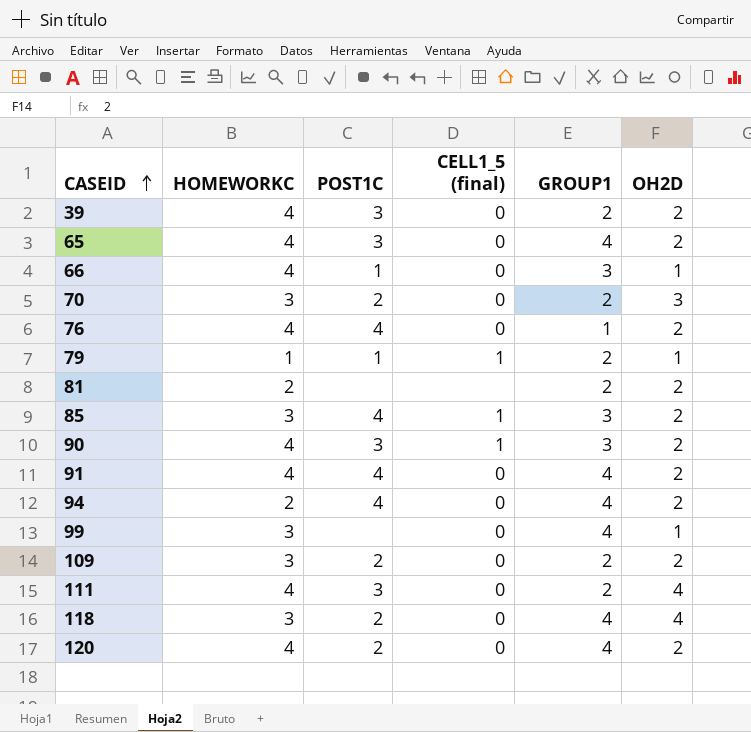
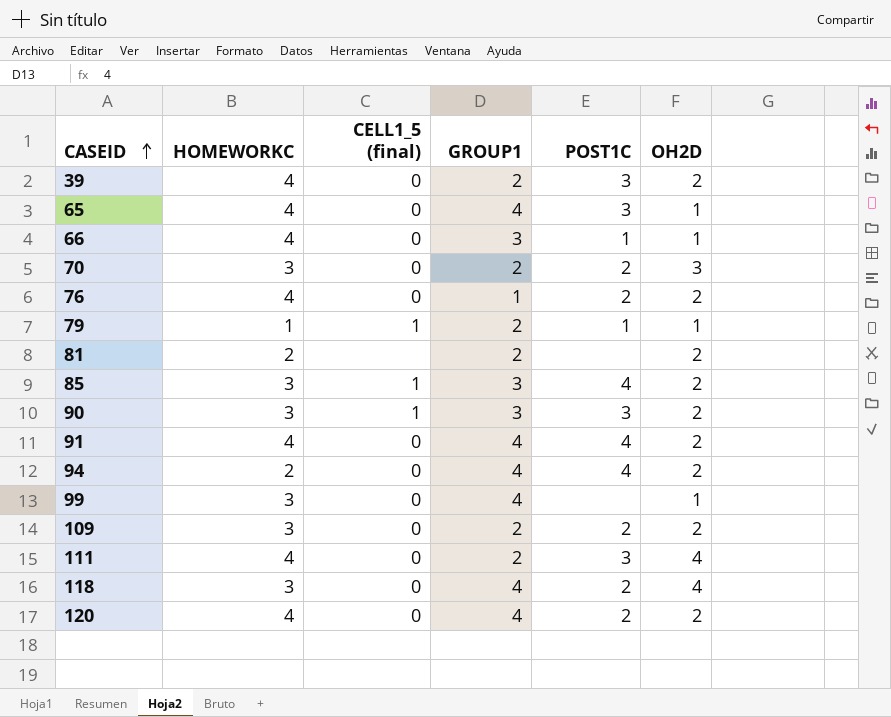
column POST1C | position: 3 -> 5
65 | OH2D: 2 -> 1
76 | POST1C: 4 -> 2
90 | HOMEWORKC: 4 -> 3

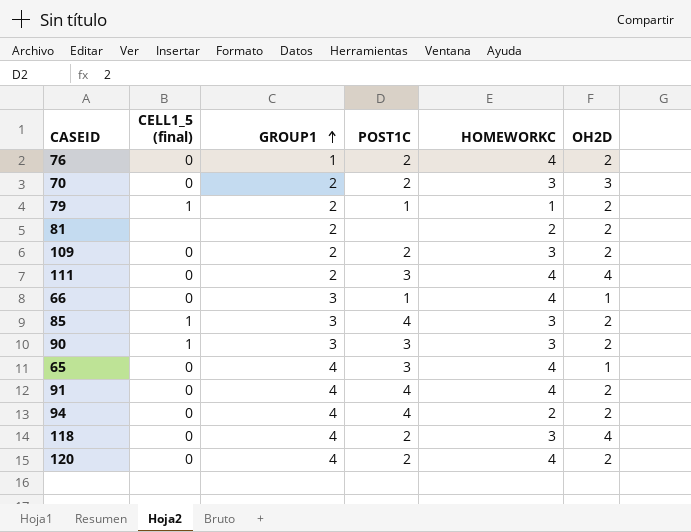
row order: CASEID ascending -> GROUP1 ascending
column HOMEWORKC | position: 2 -> 5
row 39: 4 | 0 | 2 | 3 | 2 -> none
row 99: 3 | 0 | 4 | none | 1 -> none
79 | OH2D: 1 -> 2

